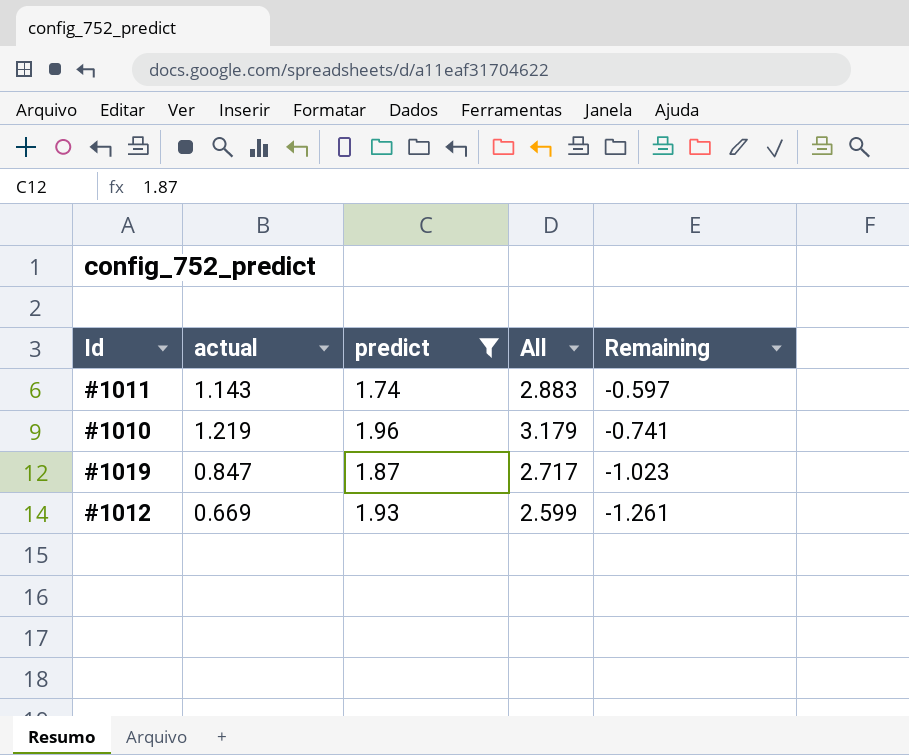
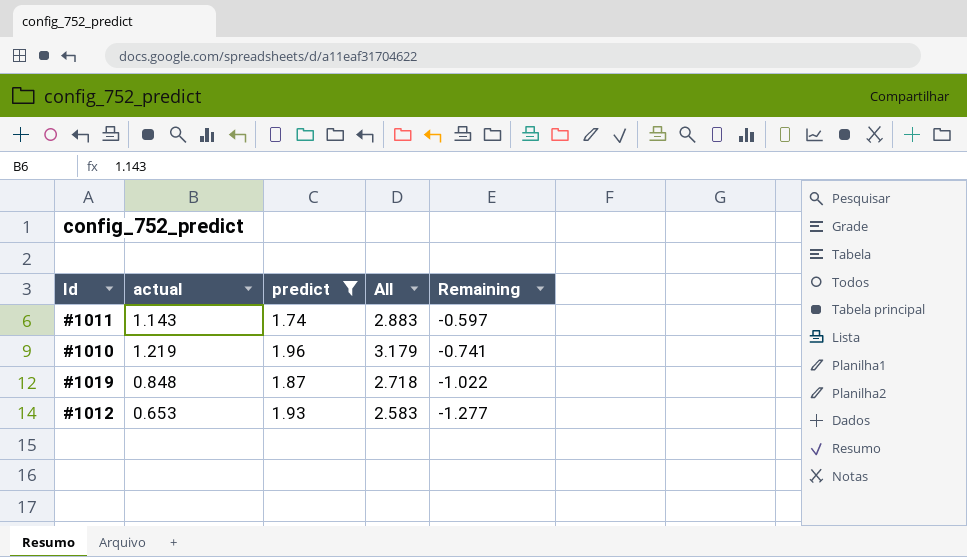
#1019 | actual: 0.847 -> 0.848
#1019 | All: 2.717 -> 2.718
#1019 | Remaining: -1.023 -> -1.022
#1012 | actual: 0.669 -> 0.653
#1012 | All: 2.599 -> 2.583
#1012 | Remaining: -1.261 -> -1.277

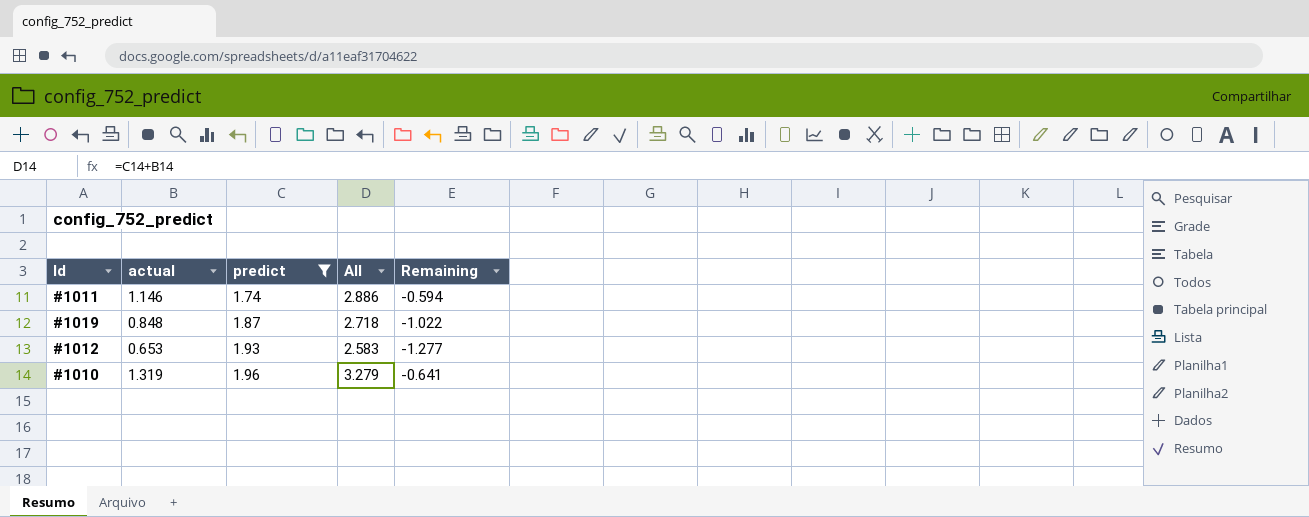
row order: Remaining descending -> predict ascending
#1011 | actual: 1.143 -> 1.146
#1011 | All: 2.883 -> 2.886
#1011 | Remaining: -0.597 -> -0.594
#1010 | actual: 1.219 -> 1.319
#1010 | All: 3.179 -> 3.279
#1010 | Remaining: -0.741 -> -0.641

